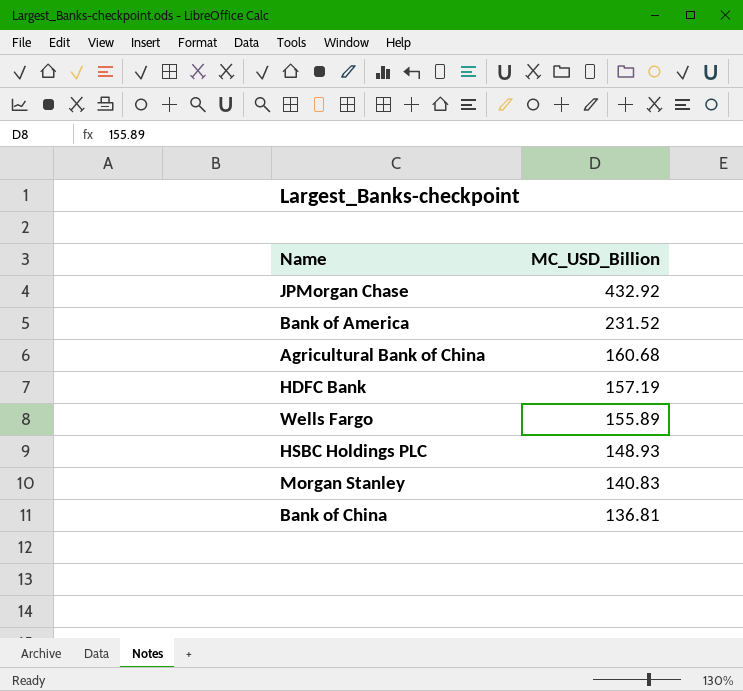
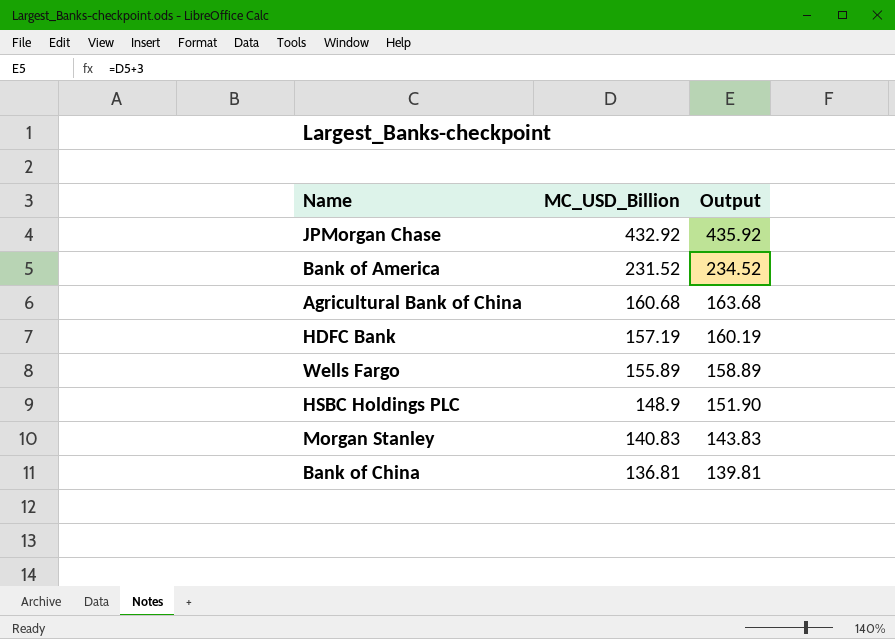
column Output | formula: none -> [MC_USD_Billion] + 3
HSBC Holdings PLC | MC_USD_Billion: 148.93 -> 148.9

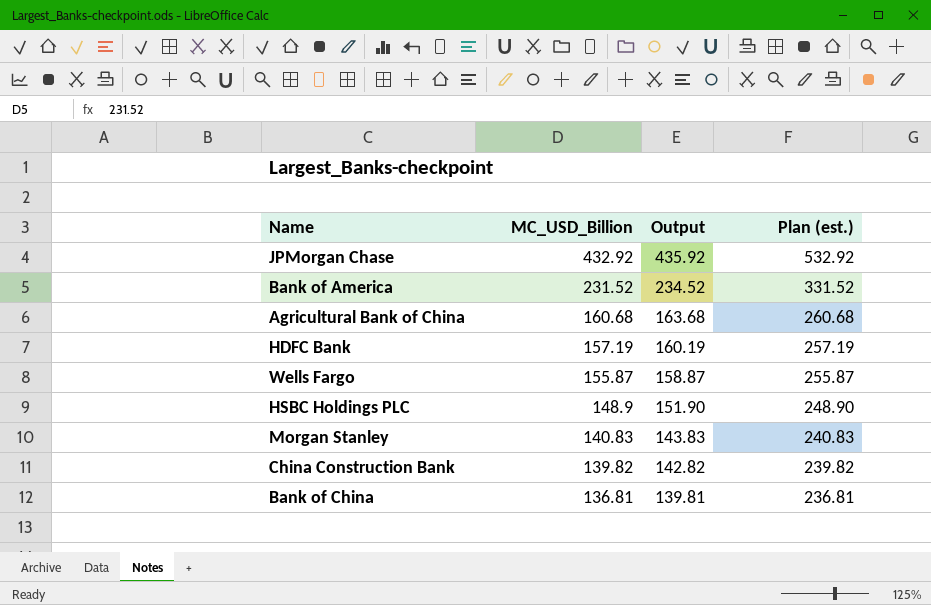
column Plan (est.) | formula: none -> [MC_USD_Billion] + 100
Wells Fargo | MC_USD_Billion: 155.89 -> 155.87
Wells Fargo | Output: 158.89 -> 158.87
row China Construction Bank: none -> 139.82 | 142.82 | 239.82

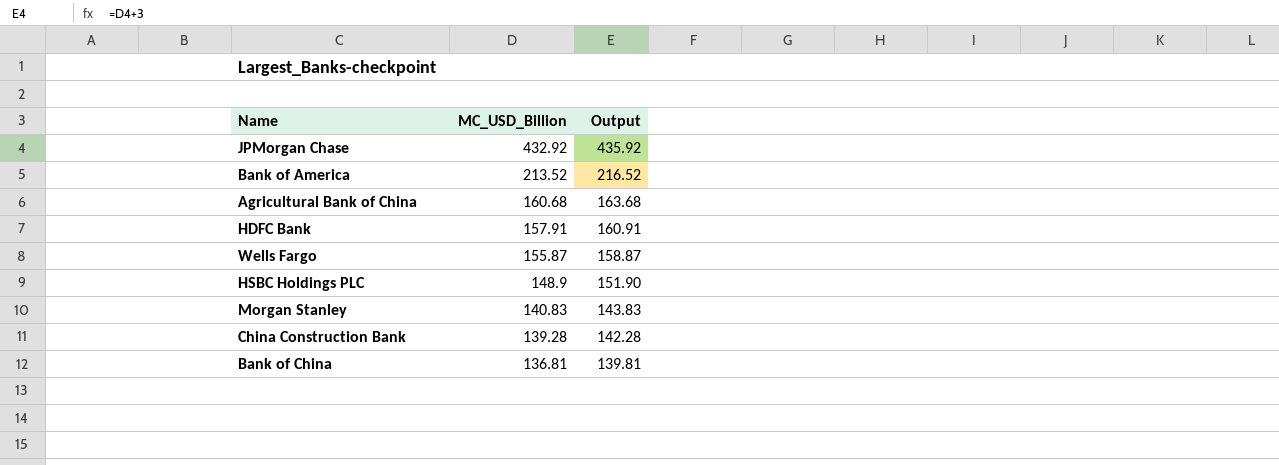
column Plan (est.) | formula: [MC_USD_Billion] + 100 -> none
Bank of America | MC_USD_Billion: 231.52 -> 213.52
Bank of America | Output: 234.52 -> 216.52
HDFC Bank | MC_USD_Billion: 157.19 -> 157.91
HDFC Bank | Output: 160.19 -> 160.91
China Construction Bank | MC_USD_Billion: 139.82 -> 139.28
China Construction Bank | Output: 142.82 -> 142.28

